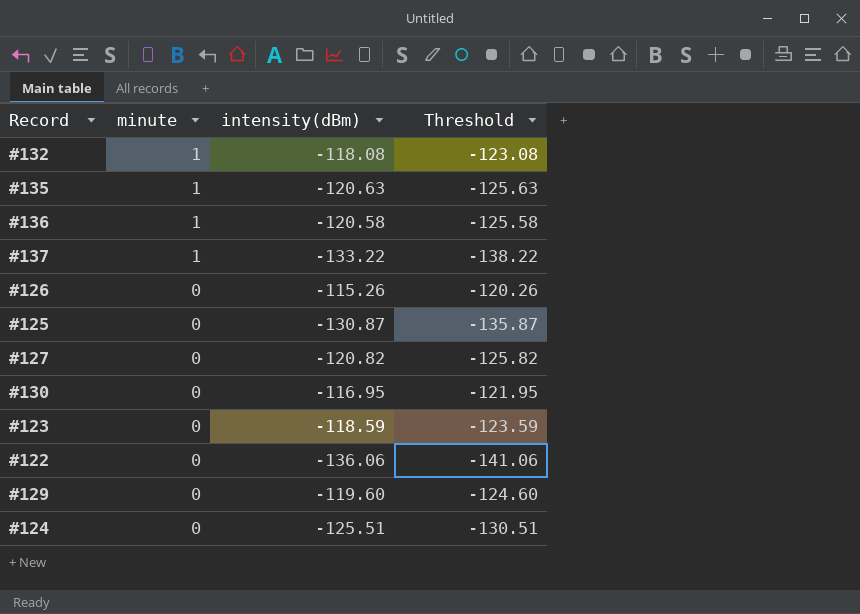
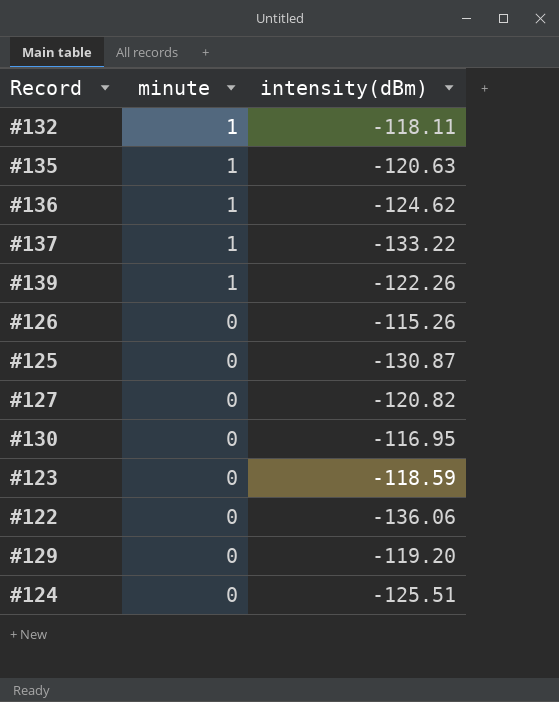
column Threshold | formula: [intensity(dBm)] - 5 -> none
#132 | intensity(dBm): -118.08 -> -118.11
#136 | intensity(dBm): -120.58 -> -124.62
row #139: none -> 1 | -122.26
#129 | intensity(dBm): -119.60 -> -119.20

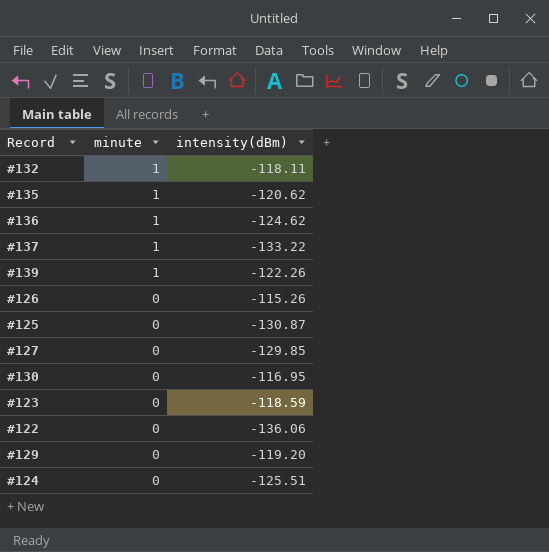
#135 | intensity(dBm): -120.63 -> -120.62
#127 | intensity(dBm): -120.82 -> -129.85

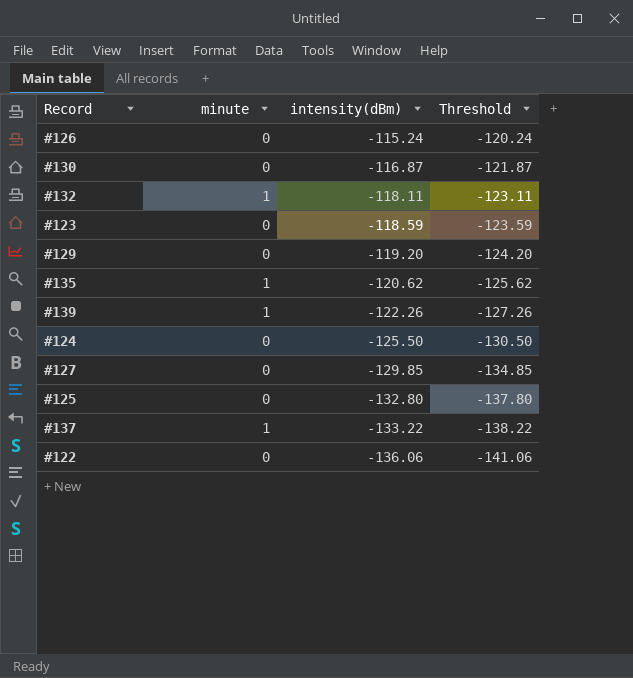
row order: minute descending -> intensity(dBm) descending
column Threshold | formula: none -> [intensity(dBm)] - 5
row #136: 1 | -124.62 -> none
#126 | intensity(dBm): -115.26 -> -115.24
#130 | intensity(dBm): -116.95 -> -116.87
#124 | intensity(dBm): -125.51 -> -125.50
#125 | intensity(dBm): -130.87 -> -132.80

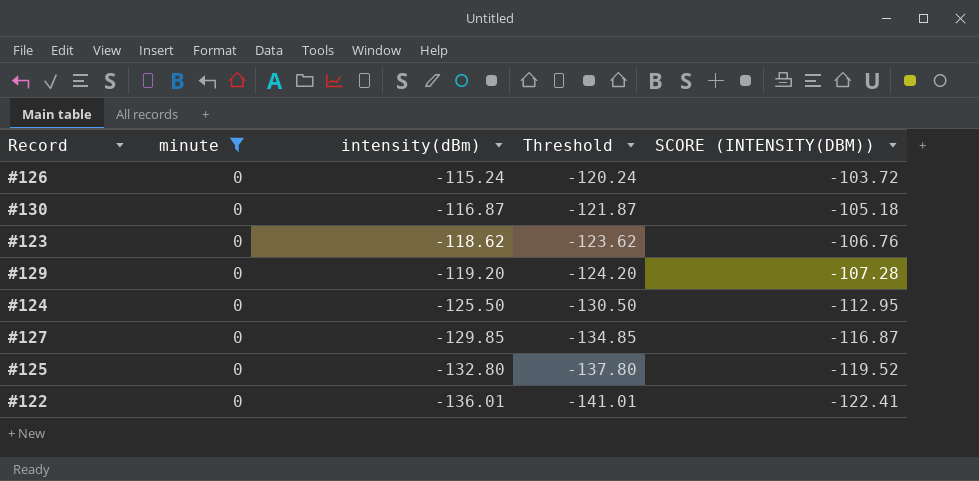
filter: none -> minute = 0
column SCORE (INTENSITY(DBM)) | formula: none -> [intensity(dBm)] * 0.9
#123 | intensity(dBm): -118.59 -> -118.62
#123 | Threshold: -123.59 -> -123.62
#122 | intensity(dBm): -136.06 -> -136.01
#122 | Threshold: -141.06 -> -141.01

